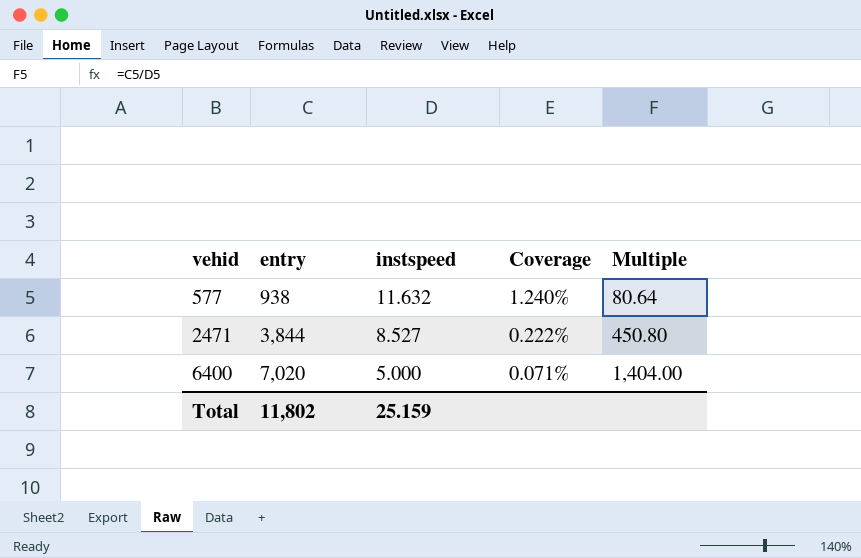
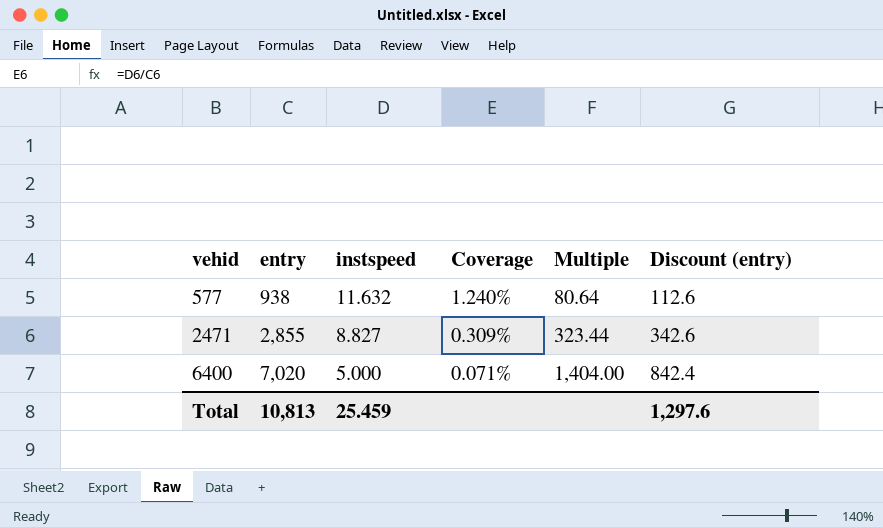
column Discount (entry) | formula: none -> [entry] * 0.12
2471 | entry: 3,844 -> 2,855
2471 | instspeed: 8.527 -> 8.827
2471 | Coverage: 0.222% -> 0.309%
2471 | Multiple: 450.80 -> 323.44
Total | entry: 11,802 -> 10,813
Total | instspeed: 25.159 -> 25.459

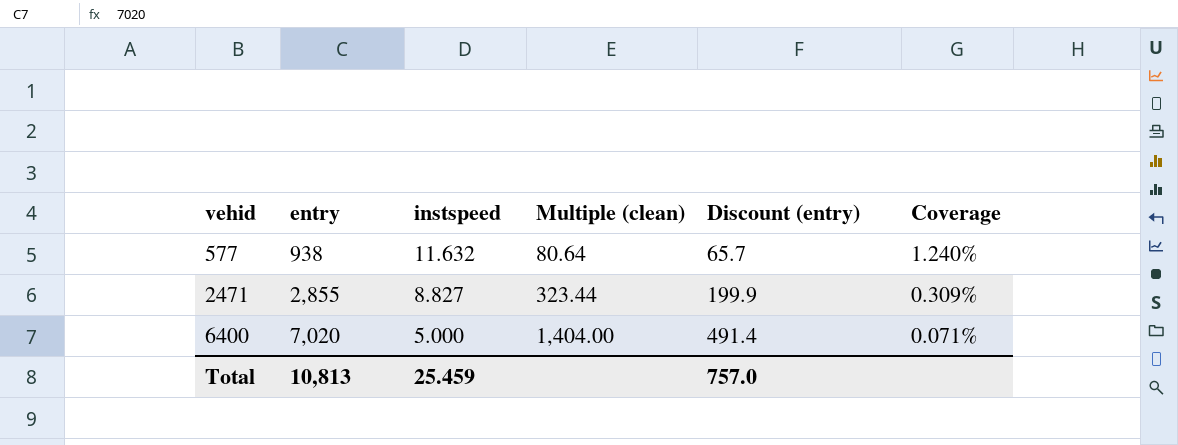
column name: Multiple -> Multiple (clean)
column Discount (entry) | formula: [entry] * 0.12 -> [entry] * 0.07
column Coverage | position: 4 -> 6
Total | Discount (entry): 1,297.6 -> 757.0

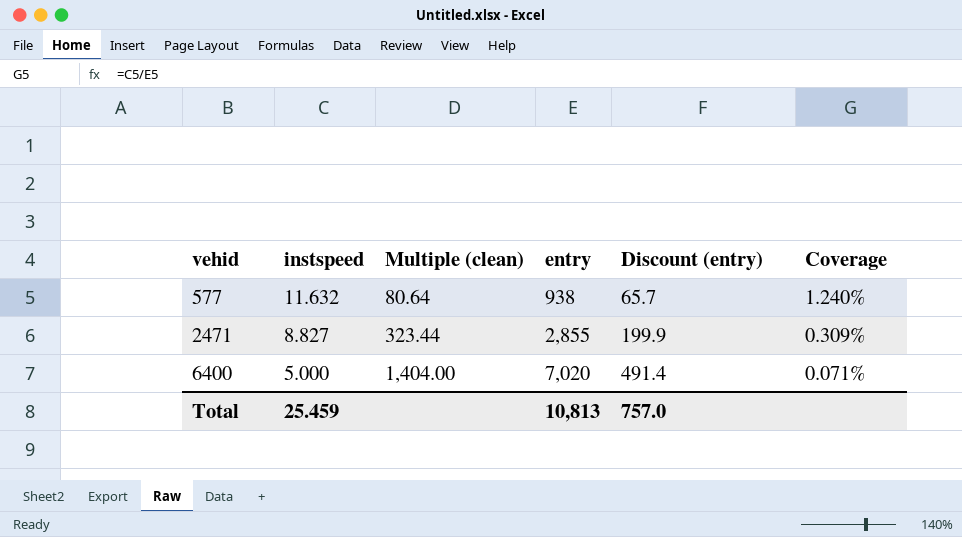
column entry | position: 2 -> 4

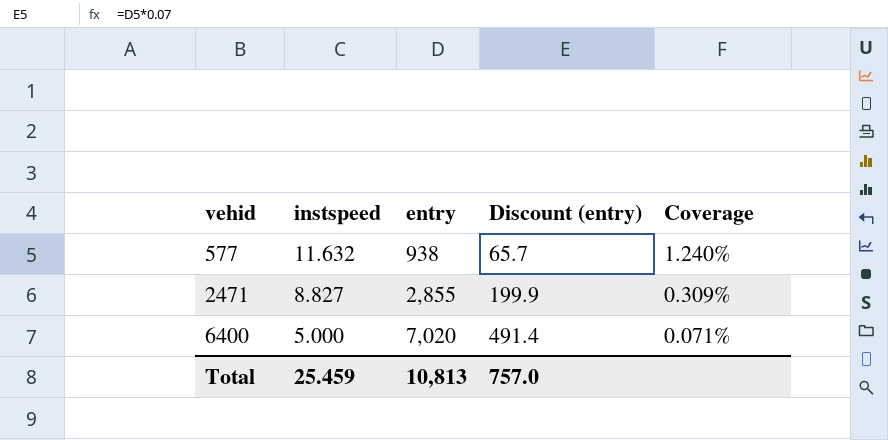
column Multiple (clean) | formula: [entry] / [instspeed] -> none

